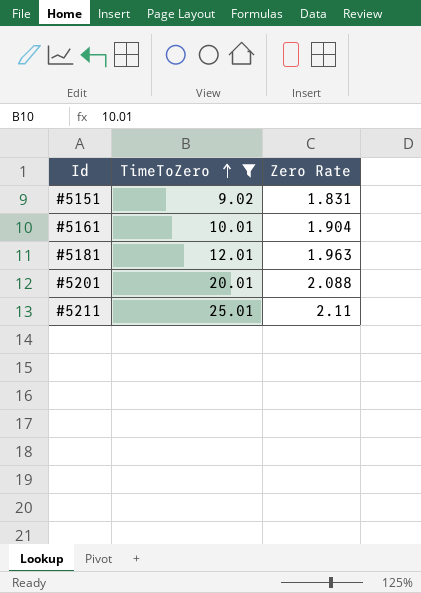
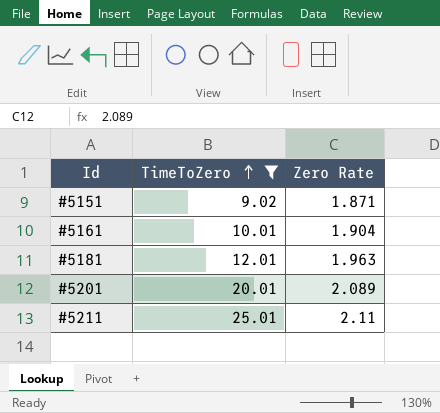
#5151 | Zero Rate: 1.831 -> 1.871
#5201 | Zero Rate: 2.088 -> 2.089

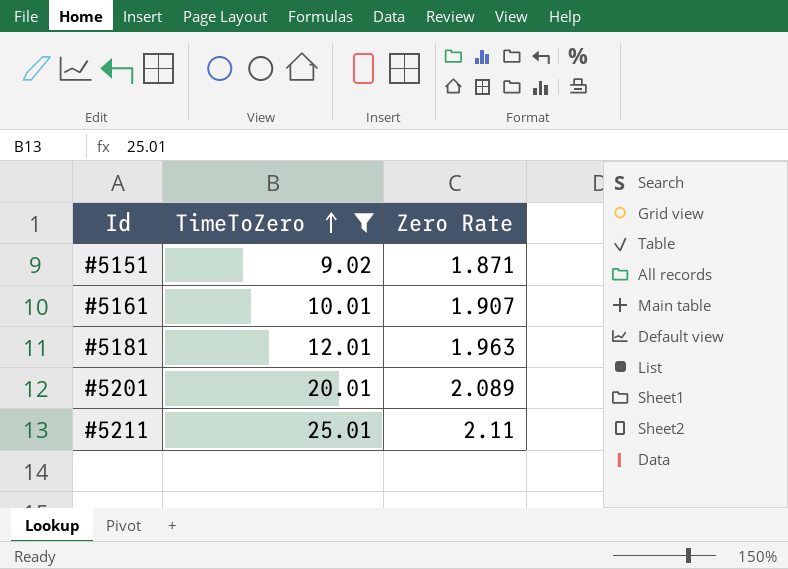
#5161 | Zero Rate: 1.904 -> 1.907

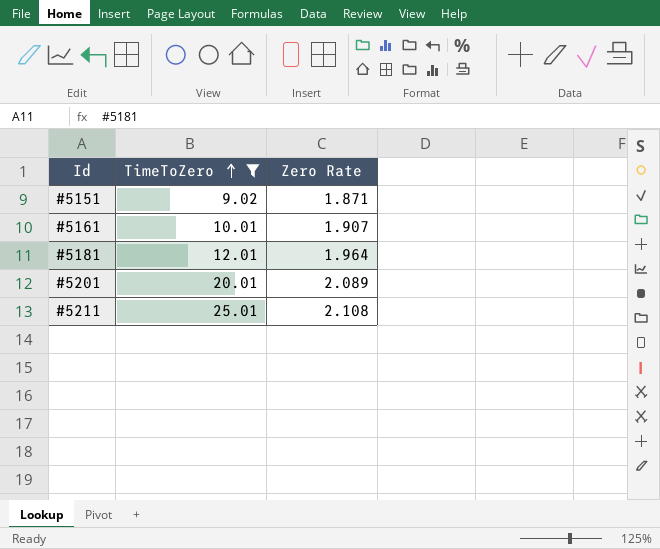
#5181 | Zero Rate: 1.963 -> 1.964
#5211 | Zero Rate: 2.11 -> 2.108

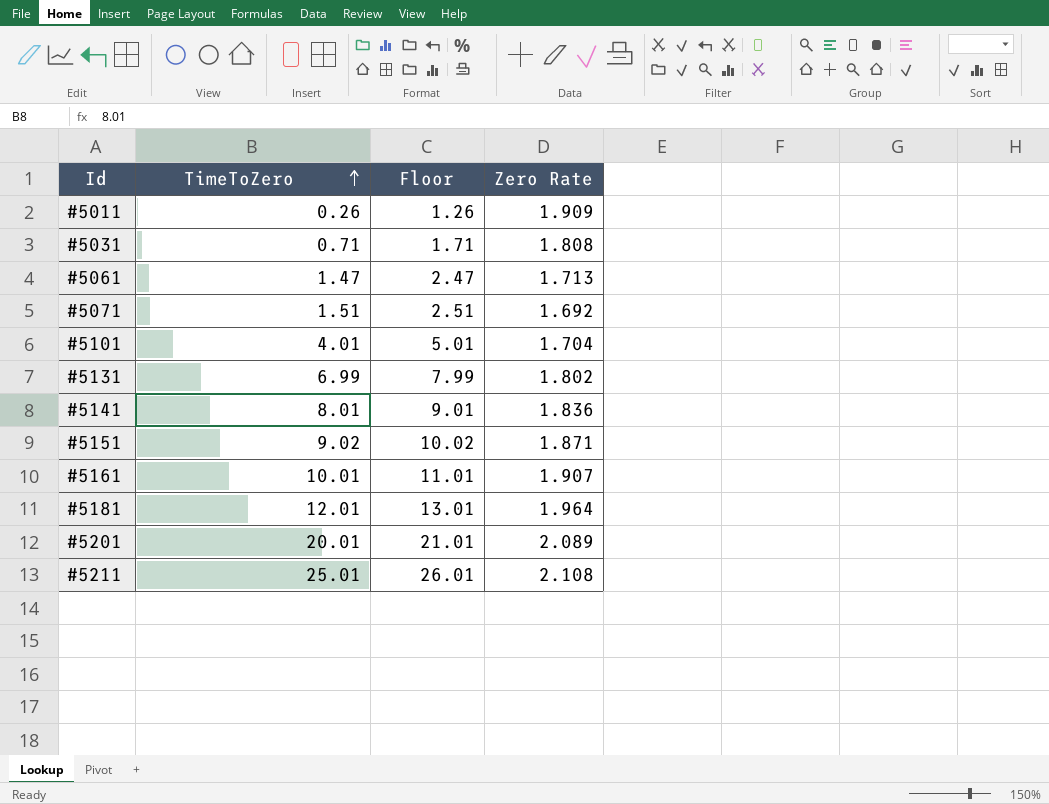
filter: TimeToZero >= 9.02 -> none
column Floor | formula: none -> [TimeToZero] + 1

